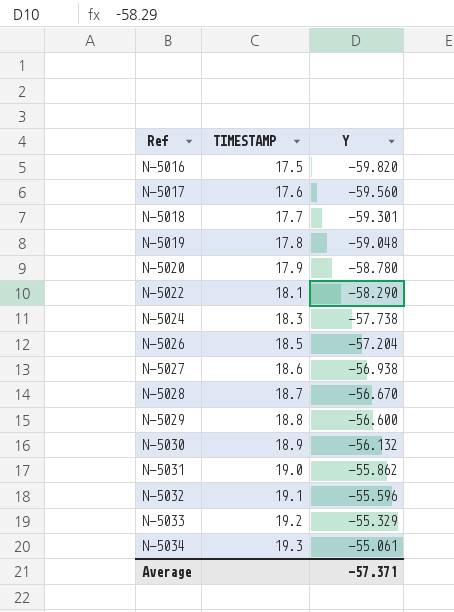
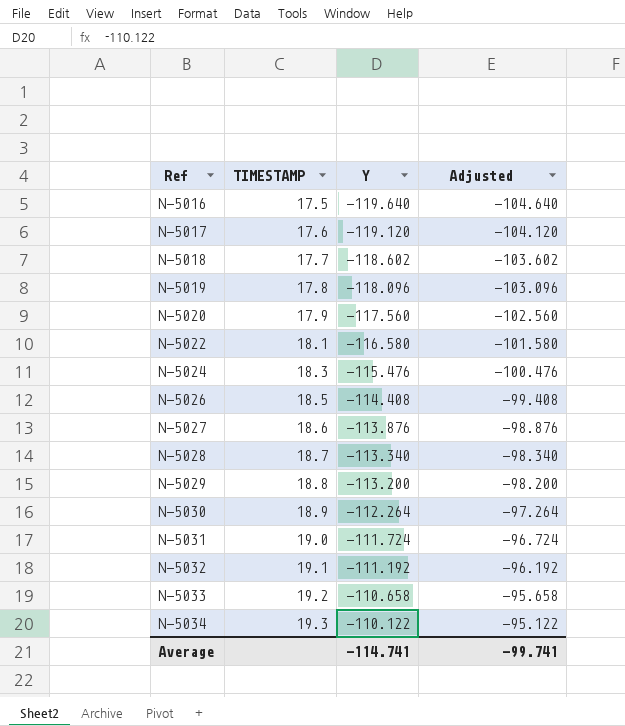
column Adjusted | formula: none -> [Y] + 15
N-5016 | Y: -59.820 -> -119.640
N-5017 | Y: -59.560 -> -119.120
N-5018 | Y: -59.301 -> -118.602
N-5019 | Y: -59.048 -> -118.096
N-5020 | Y: -58.780 -> -117.560
N-5022 | Y: -58.290 -> -116.580
N-5024 | Y: -57.738 -> -115.476
N-5026 | Y: -57.204 -> -114.408
N-5027 | Y: -56.938 -> -113.876
N-5028 | Y: -56.670 -> -113.340
N-5029 | Y: -56.600 -> -113.200
N-5030 | Y: -56.132 -> -112.264
N-5031 | Y: -55.862 -> -111.724
N-5032 | Y: -55.596 -> -111.192
N-5033 | Y: -55.329 -> -110.658
N-5034 | Y: -55.061 -> -110.122
Average | Y: -57.371 -> -114.741

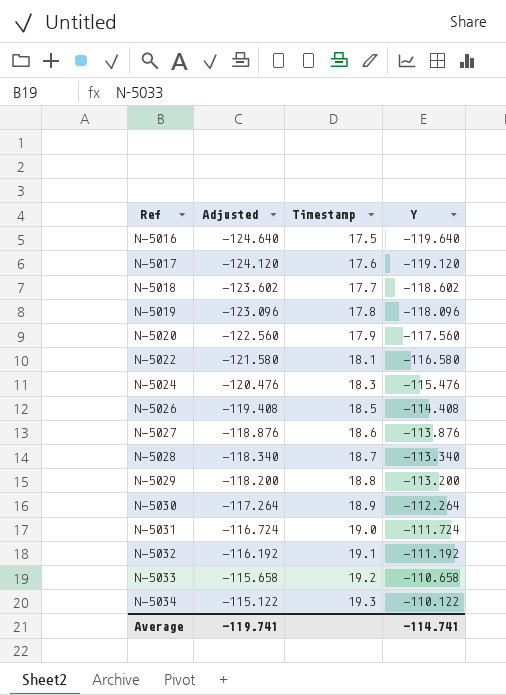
column Adjusted | formula: [Y] + 15 -> [Y] - 5
column Adjusted | position: 4 -> 2
column name: TIMESTAMP -> Timestamp
Average | Adjusted: -99.741 -> -119.741

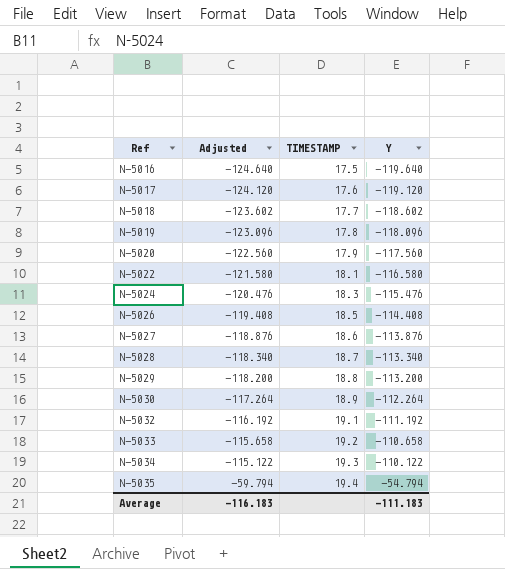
column name: Timestamp -> TIMESTAMP
row N-5031: -116.724 | 19.0 | -111.724 -> none
row N-5035: none -> -59.794 | 19.4 | -54.794
Average | Adjusted: -119.741 -> -116.183
Average | Y: -114.741 -> -111.183

